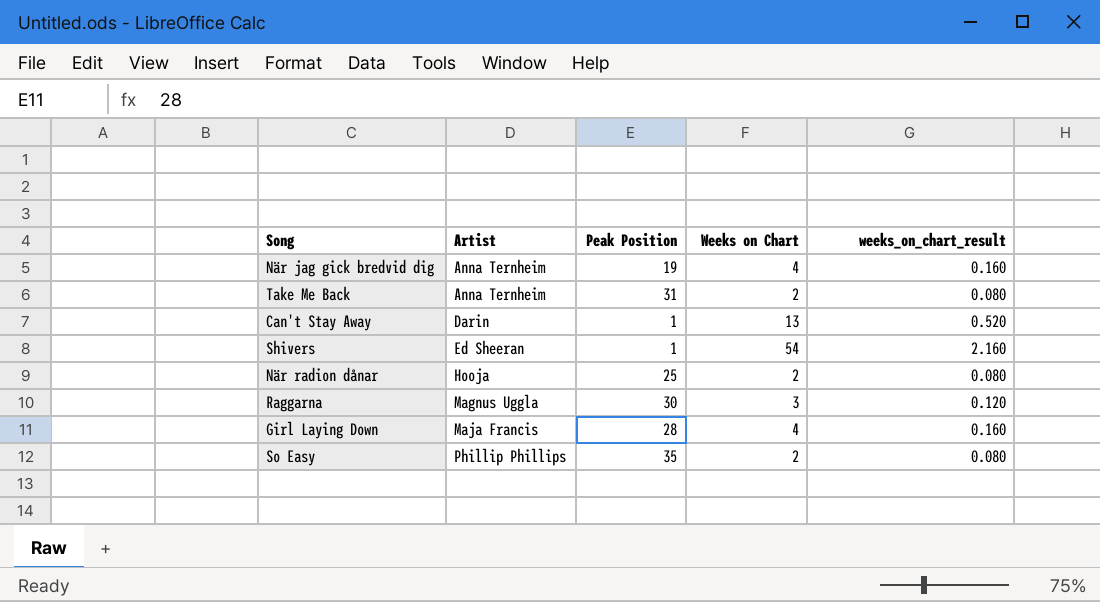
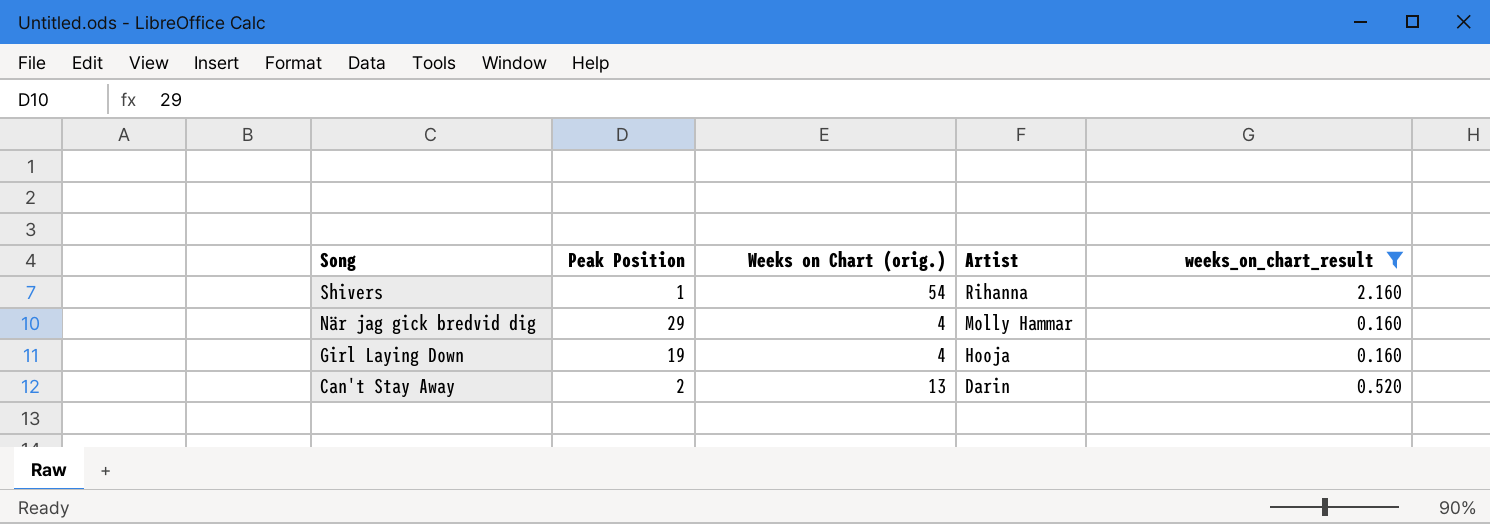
filter: none -> weeks_on_chart_result >= 0.160
row order: Artist ascending -> Song descending
column name: Weeks on Chart -> Weeks on Chart (orig.)
column Artist | position: 2 -> 4
Shivers | Artist: Ed Sheeran -> Rihanna
När jag gick bredvid dig | Peak Position: 19 -> 29
När jag gick bredvid dig | Artist: Anna Ternheim -> Molly Hammar
Girl Laying Down | Peak Position: 28 -> 19
Girl Laying Down | Artist: Maja Francis -> Hooja
Can't Stay Away | Peak Position: 1 -> 2

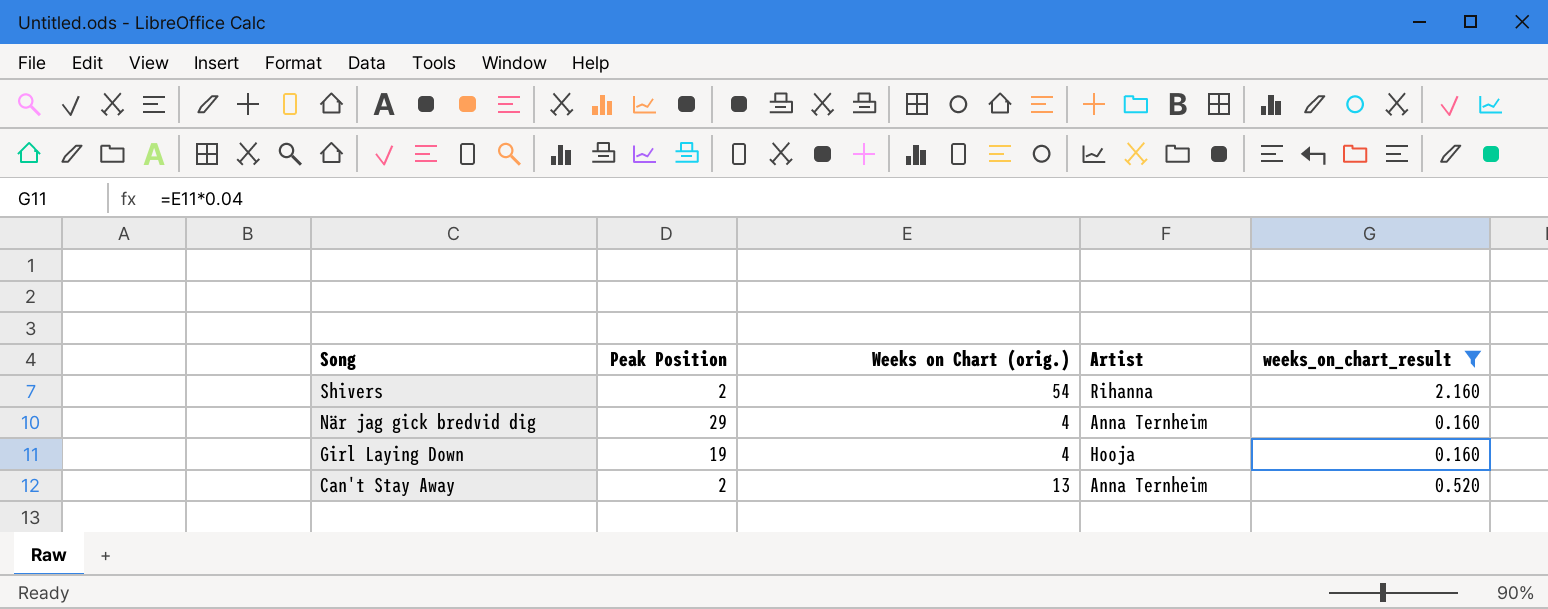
Shivers | Peak Position: 1 -> 2
När jag gick bredvid dig | Artist: Molly Hammar -> Anna Ternheim
Can't Stay Away | Artist: Darin -> Anna Ternheim

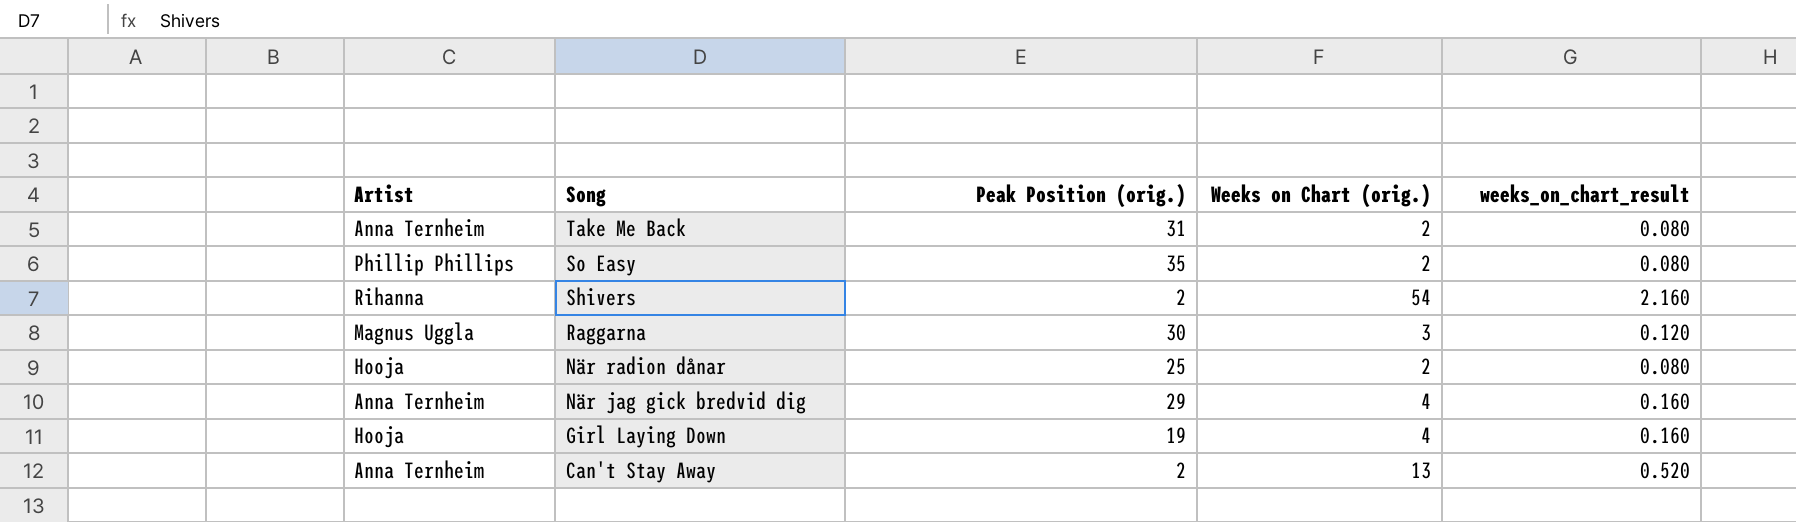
filter: weeks_on_chart_result >= 0.160 -> none
column Artist | position: 4 -> 1
column name: Peak Position -> Peak Position (orig.)

